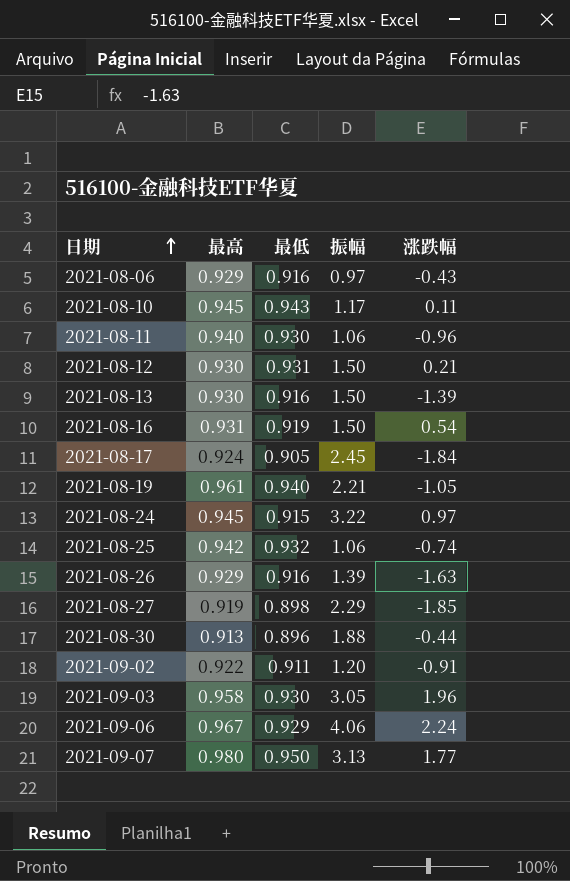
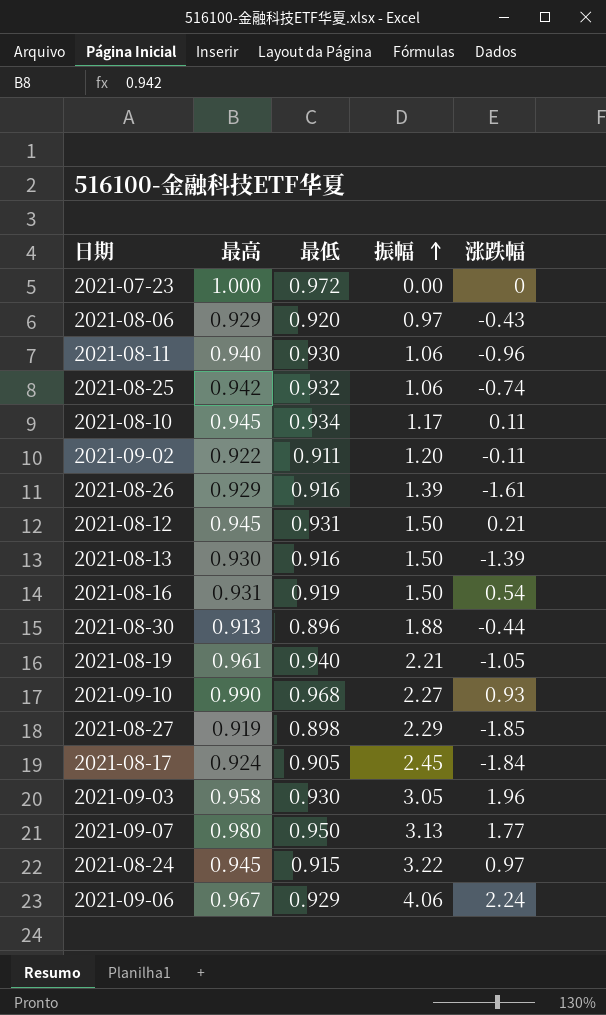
row order: 日期 ascending -> 振幅 ascending
row 2021-07-23: none -> 1.000 | 0.972 | 0.00 | 0
2021-08-06 | 最低: 0.916 -> 0.920
2021-08-10 | 最低: 0.943 -> 0.934
2021-09-02 | 涨跌幅: -0.91 -> -0.11
2021-08-26 | 涨跌幅: -1.63 -> -1.61
2021-08-12 | 最高: 0.930 -> 0.945
row 2021-09-10: none -> 0.990 | 0.968 | 2.27 | 0.93

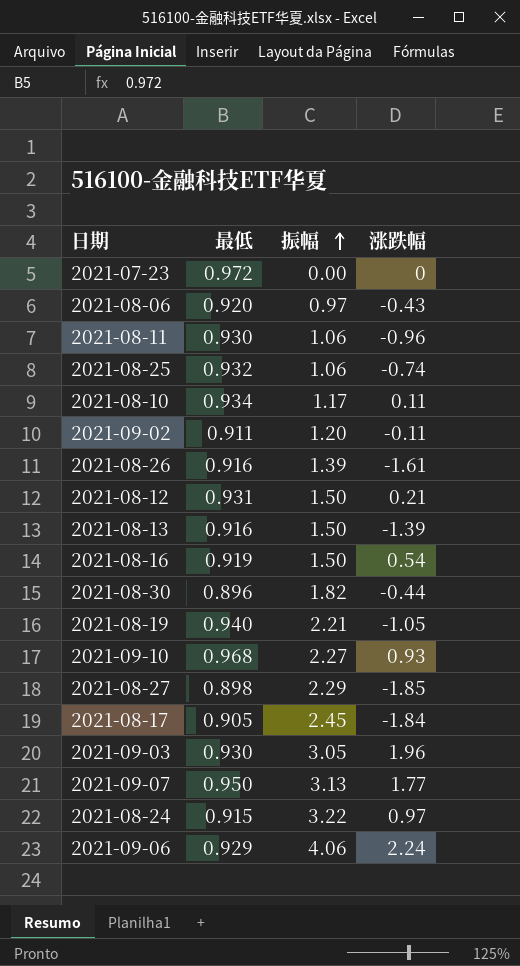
column 最高 | position: 2 -> none
2021-08-30 | 振幅: 1.88 -> 1.82

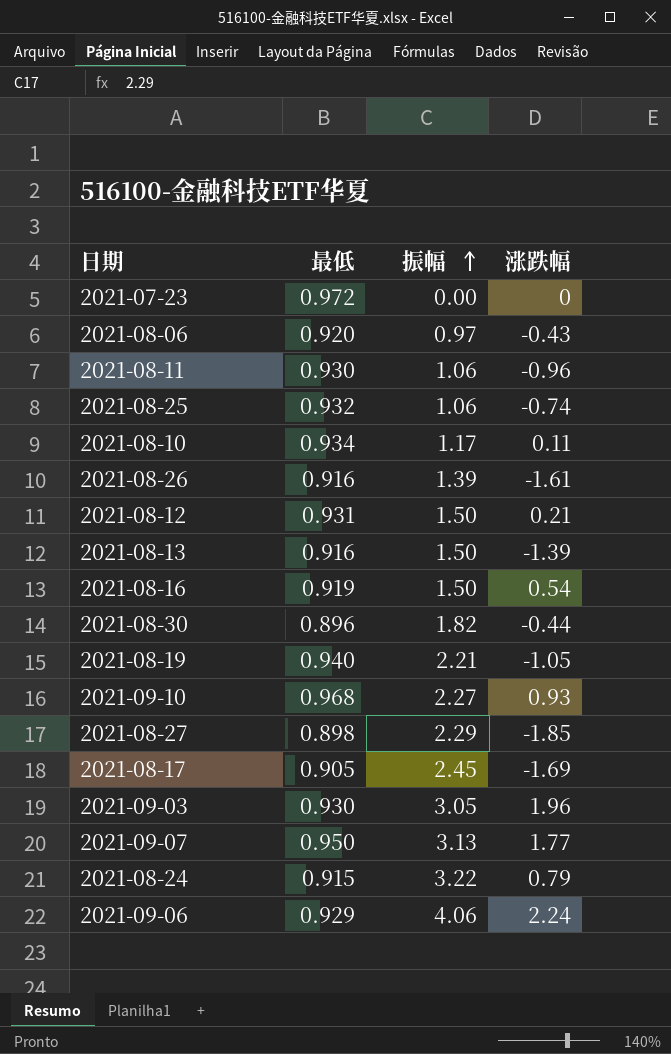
row 2021-09-02: 0.911 | 1.20 | -0.11 -> none
2021-08-17 | 涨跌幅: -1.84 -> -1.69
2021-08-24 | 涨跌幅: 0.97 -> 0.79

